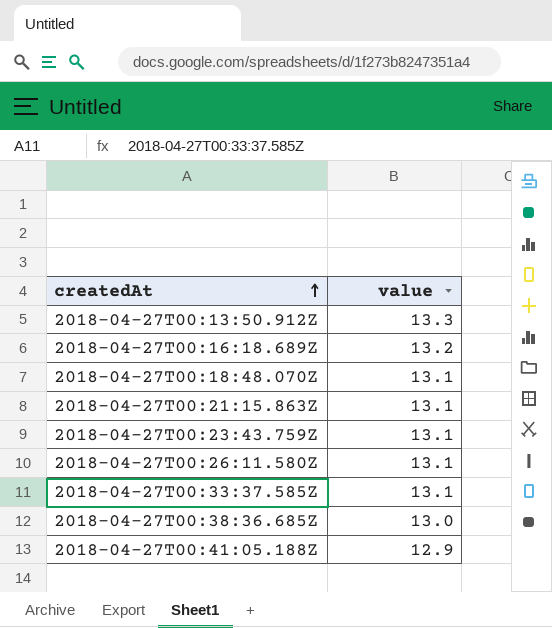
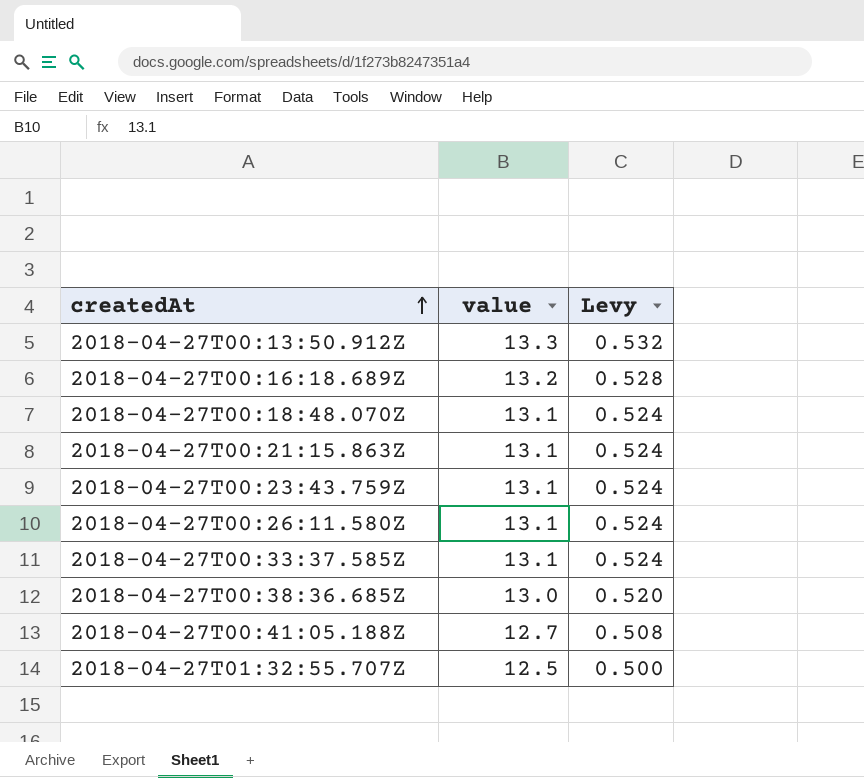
column Levy | formula: none -> [value] * 0.04
2018-04-27T00:41:05.188Z | value: 12.9 -> 12.7
row 2018-04-27T01:32:55.707Z: none -> 12.5 | 0.500

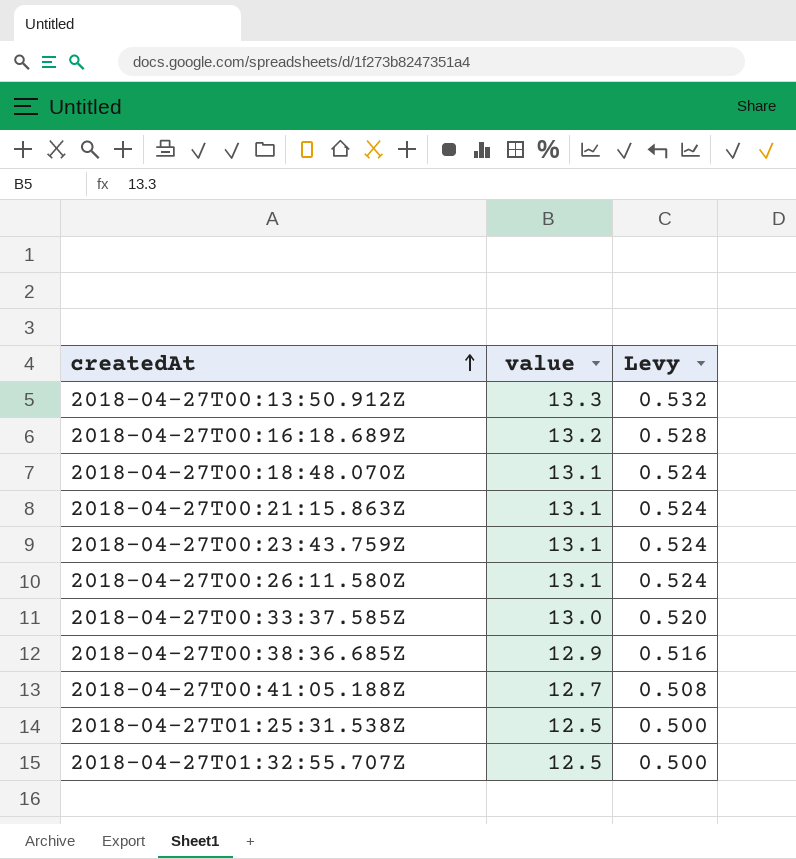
2018-04-27T00:33:37.585Z | value: 13.1 -> 13.0
2018-04-27T00:33:37.585Z | Levy: 0.524 -> 0.520
2018-04-27T00:38:36.685Z | value: 13.0 -> 12.9
2018-04-27T00:38:36.685Z | Levy: 0.520 -> 0.516
row 2018-04-27T01:25:31.538Z: none -> 12.5 | 0.500

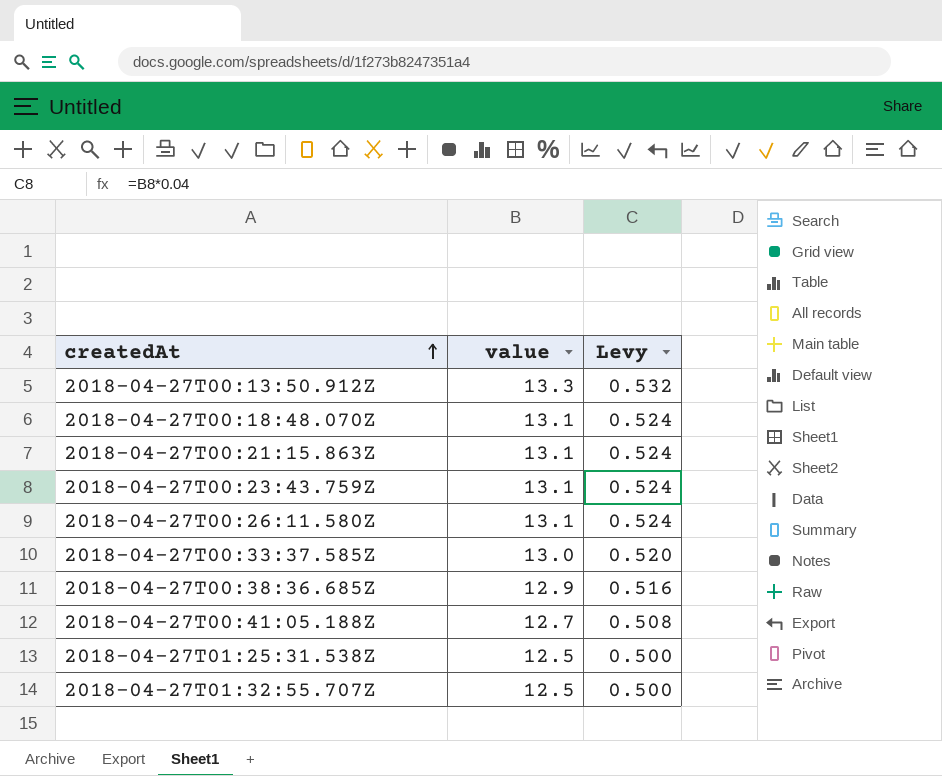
row 2018-04-27T00:16:18.689Z: 13.2 | 0.528 -> none

